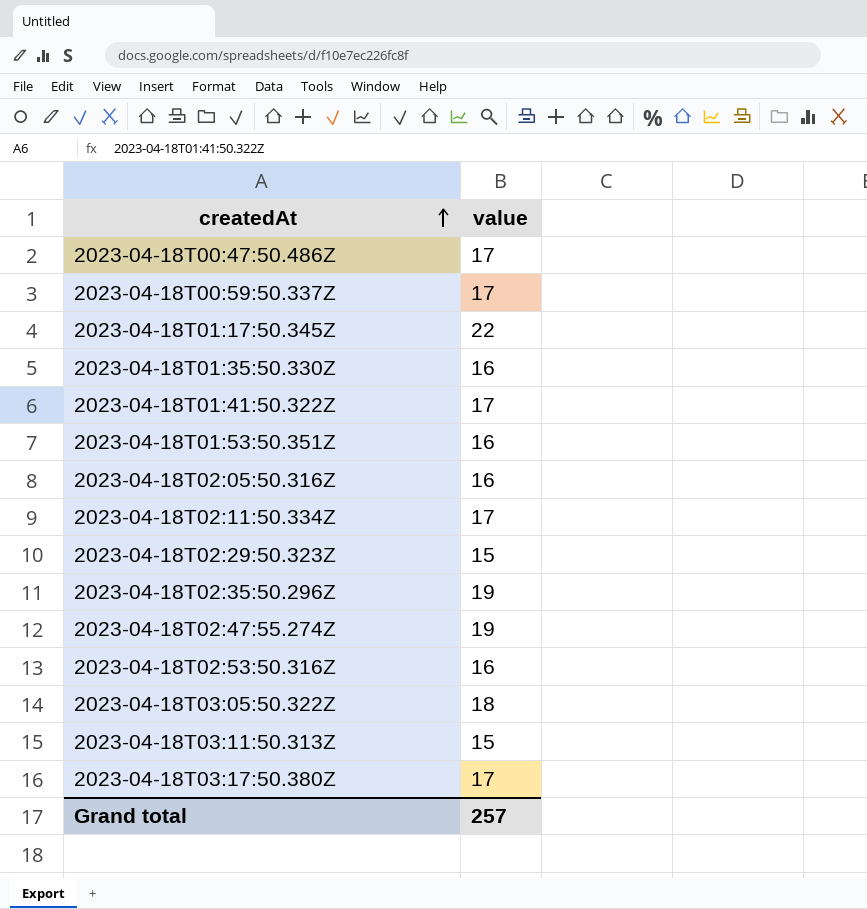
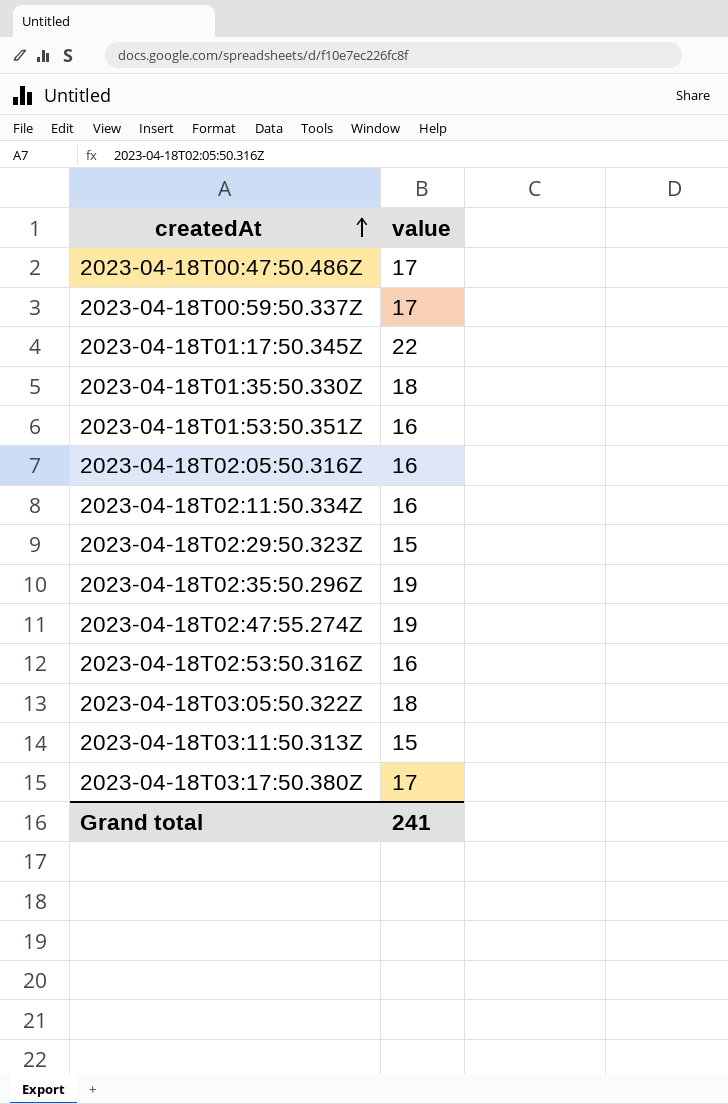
row 2023-04-18T01:41:50.322Z: 17 -> none
2023-04-18T01:35:50.330Z | value: 16 -> 18
2023-04-18T02:11:50.334Z | value: 17 -> 16
Grand total | value: 257 -> 241

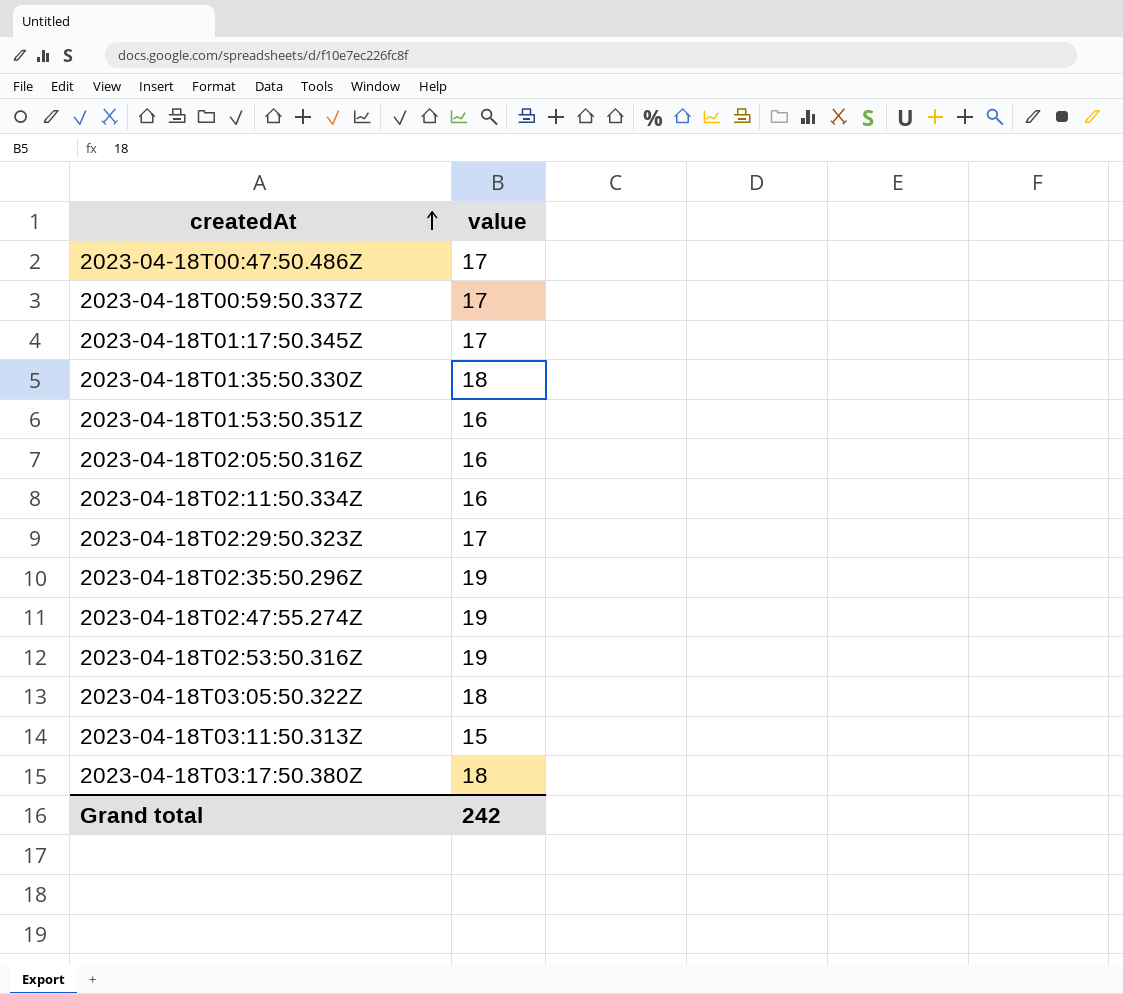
2023-04-18T01:17:50.345Z | value: 22 -> 17
2023-04-18T02:29:50.323Z | value: 15 -> 17
2023-04-18T02:53:50.316Z | value: 16 -> 19
2023-04-18T03:17:50.380Z | value: 17 -> 18
Grand total | value: 241 -> 242

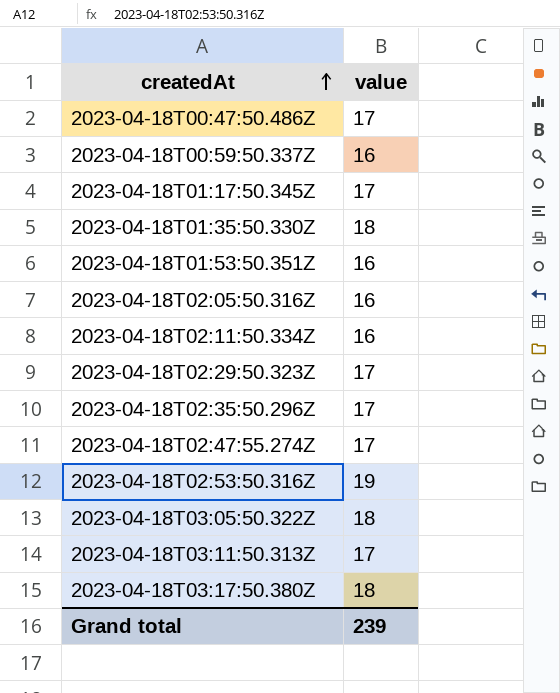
2023-04-18T00:59:50.337Z | value: 17 -> 16
2023-04-18T02:35:50.296Z | value: 19 -> 17
2023-04-18T02:47:55.274Z | value: 19 -> 17
2023-04-18T03:11:50.313Z | value: 15 -> 17
Grand total | value: 242 -> 239

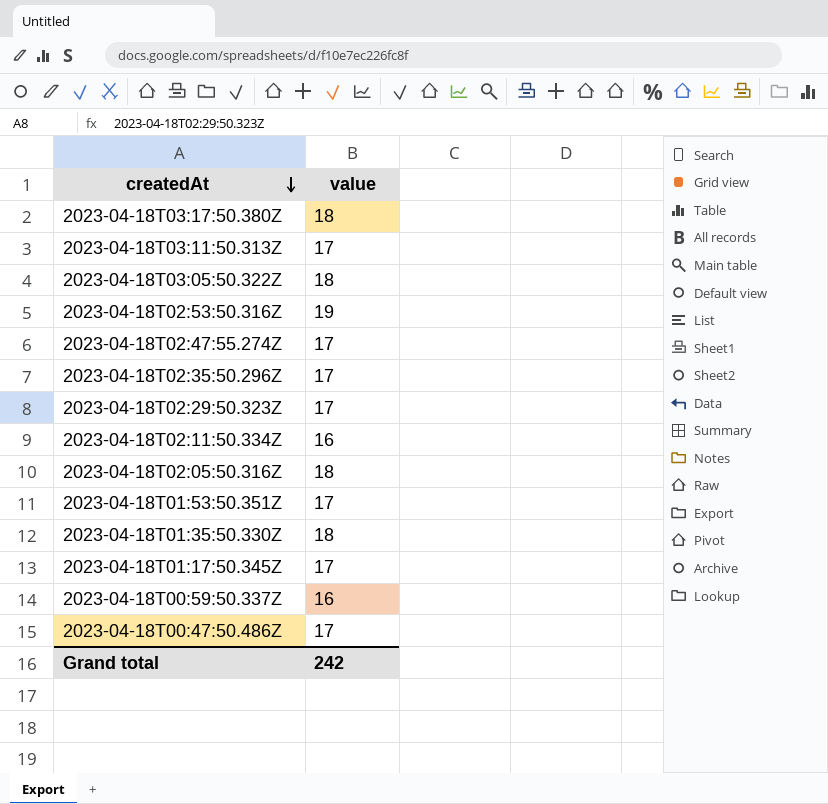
row order: createdAt ascending -> createdAt descending
2023-04-18T02:05:50.316Z | value: 16 -> 18
2023-04-18T01:53:50.351Z | value: 16 -> 17
Grand total | value: 239 -> 242

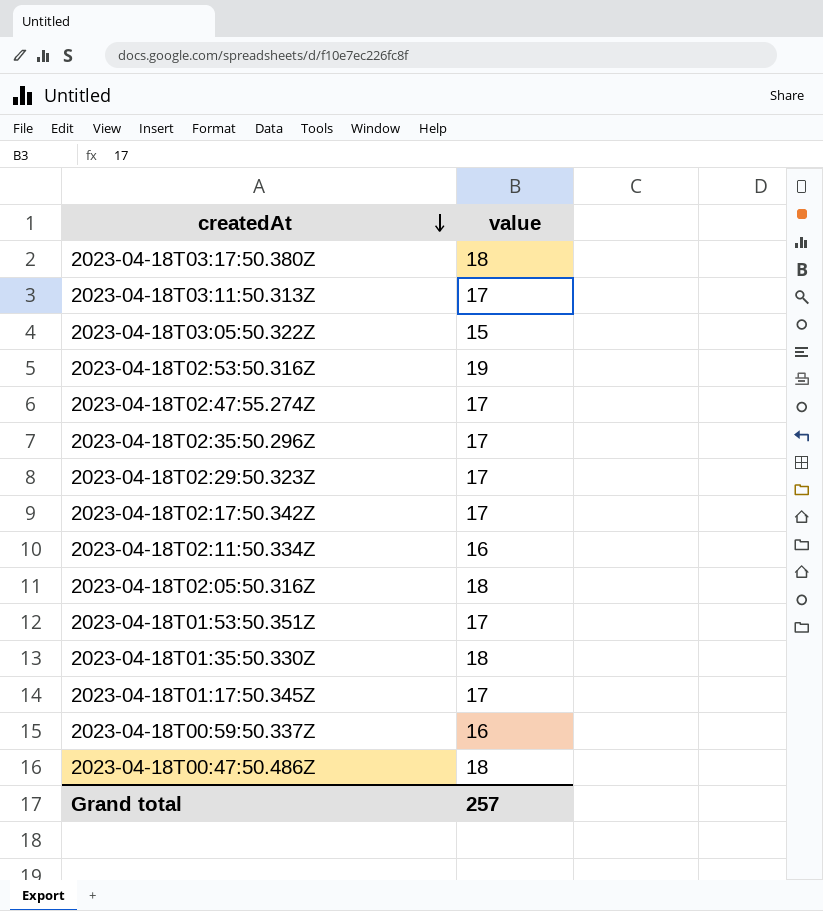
2023-04-18T03:05:50.322Z | value: 18 -> 15
row 2023-04-18T02:17:50.342Z: none -> 17
2023-04-18T00:47:50.486Z | value: 17 -> 18
Grand total | value: 242 -> 257

